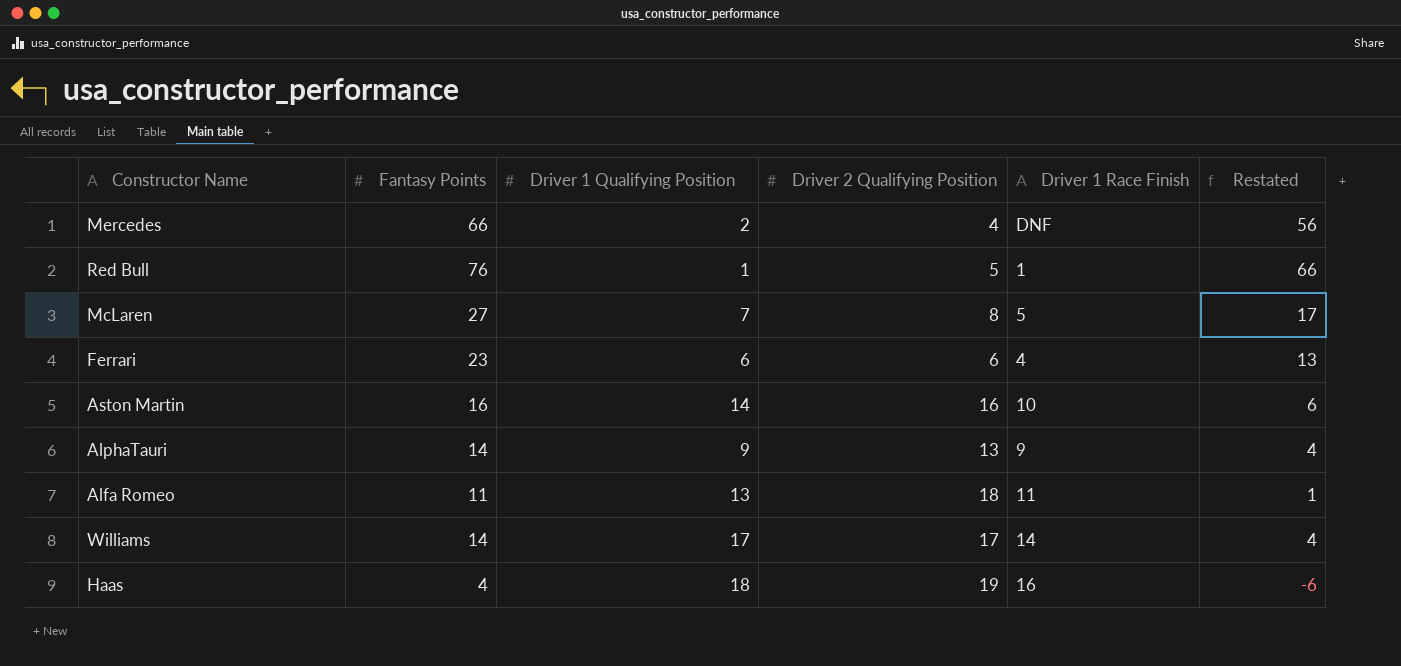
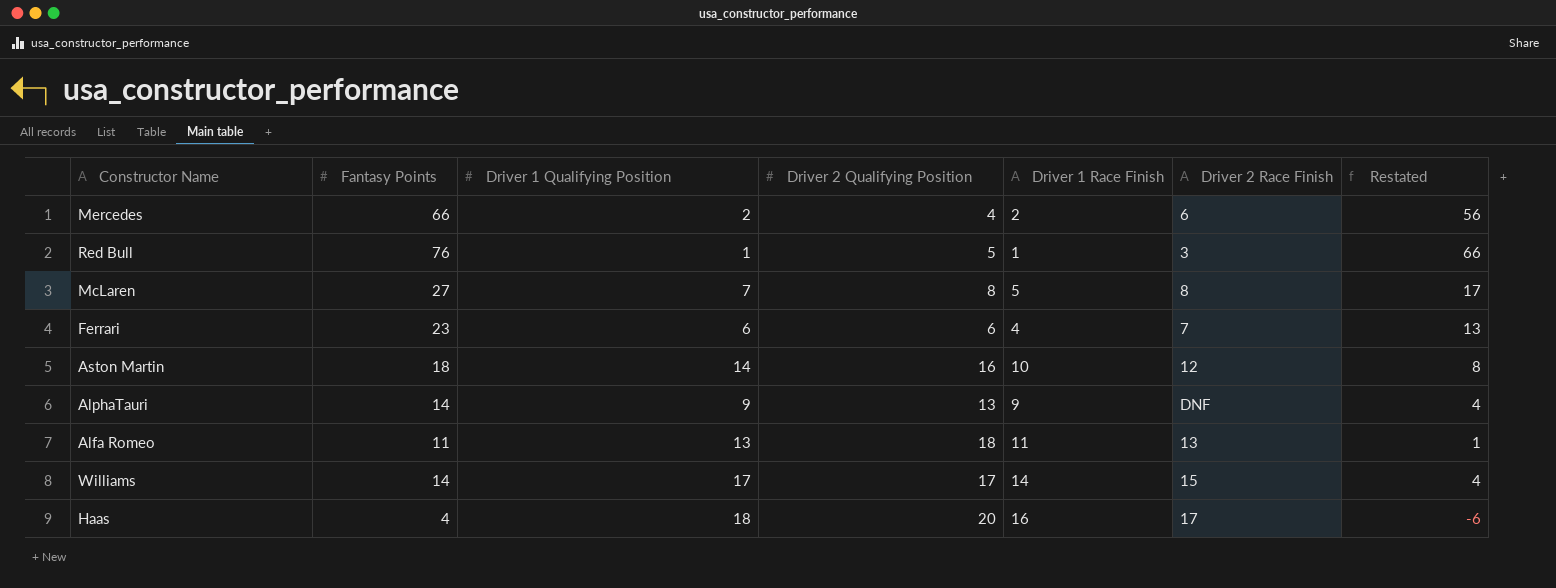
column Driver 2 Race Finish | position: none -> 6
Mercedes | Driver 1 Race Finish: DNF -> 2
Aston Martin | Fantasy Points: 16 -> 18
Aston Martin | Restated: 6 -> 8
Haas | Driver 2 Qualifying Position: 19 -> 20

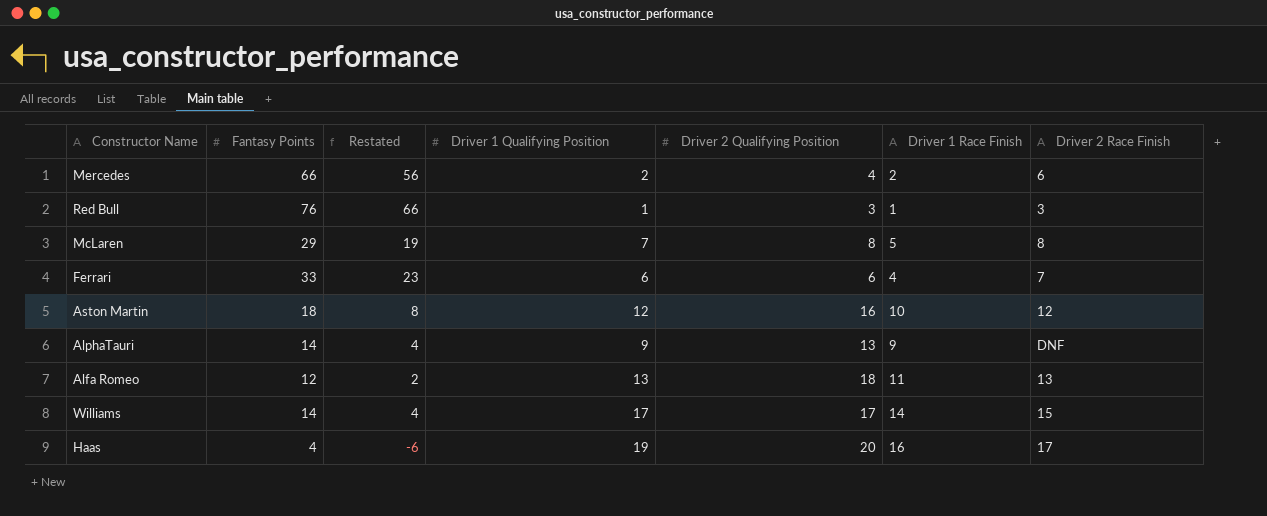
column Restated | position: 7 -> 3
Red Bull | Driver 2 Qualifying Position: 5 -> 3
McLaren | Fantasy Points: 27 -> 29
McLaren | Restated: 17 -> 19
Ferrari | Fantasy Points: 23 -> 33
Ferrari | Restated: 13 -> 23
Aston Martin | Driver 1 Qualifying Position: 14 -> 12
Alfa Romeo | Fantasy Points: 11 -> 12
Alfa Romeo | Restated: 1 -> 2
Haas | Driver 1 Qualifying Position: 18 -> 19

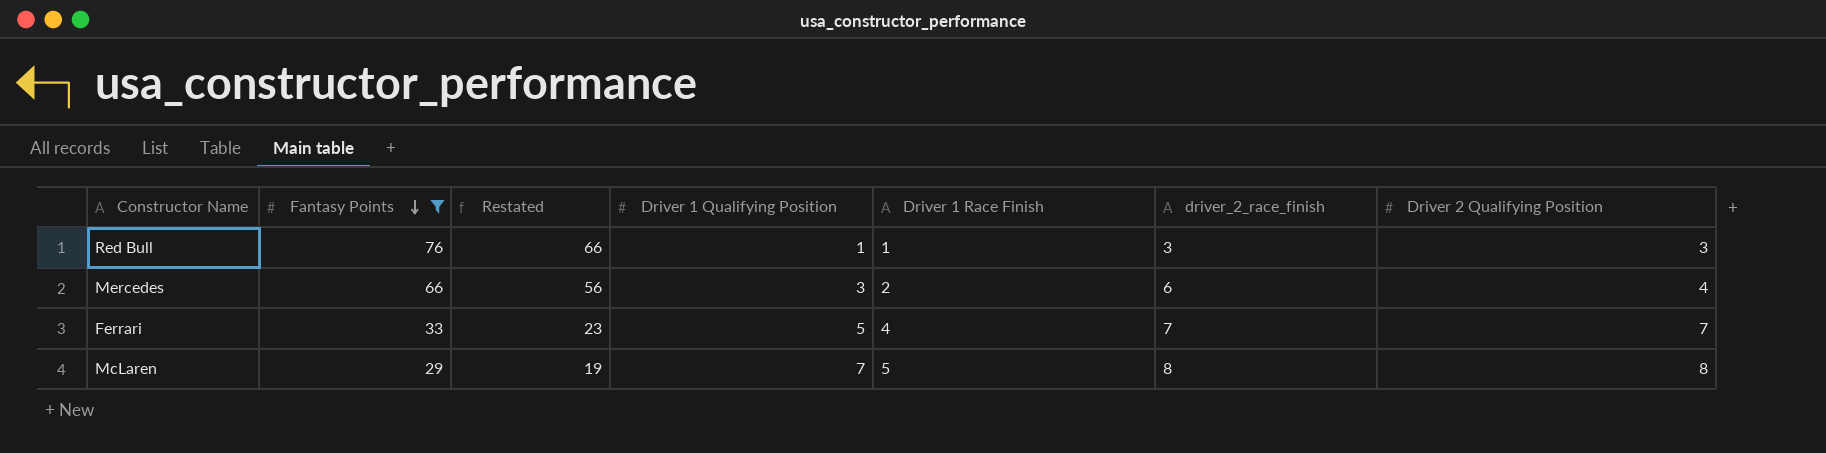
filter: none -> Fantasy Points >= 29
row order: none -> Fantasy Points descending
column name: Driver 2 Race Finish -> driver_2_race_finish
column Driver 2 Qualifying Position | position: 5 -> 7
Mercedes | Driver 1 Qualifying Position: 2 -> 3
Ferrari | Driver 1 Qualifying Position: 6 -> 5
Ferrari | Driver 2 Qualifying Position: 6 -> 7

